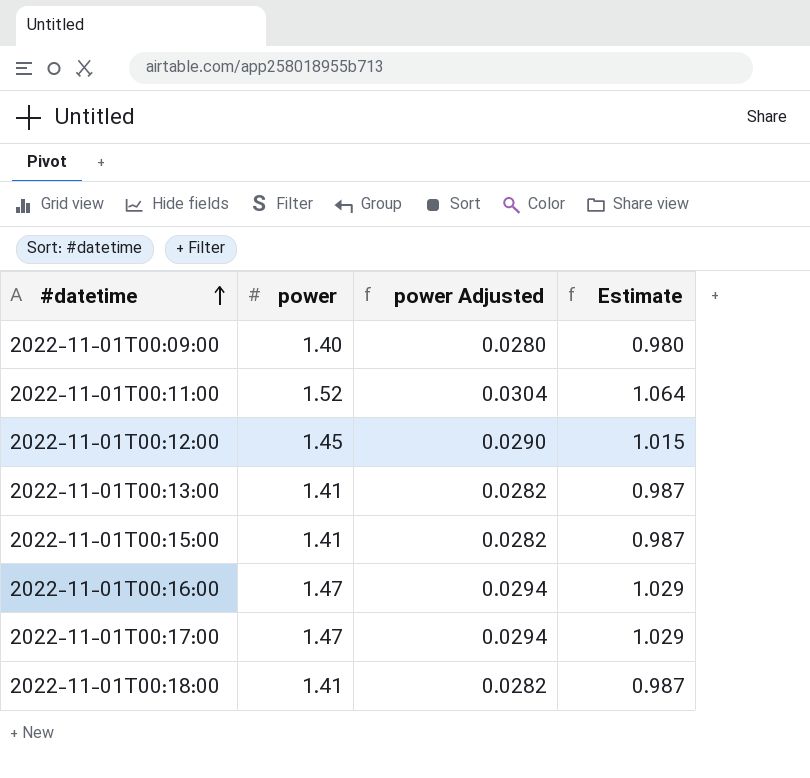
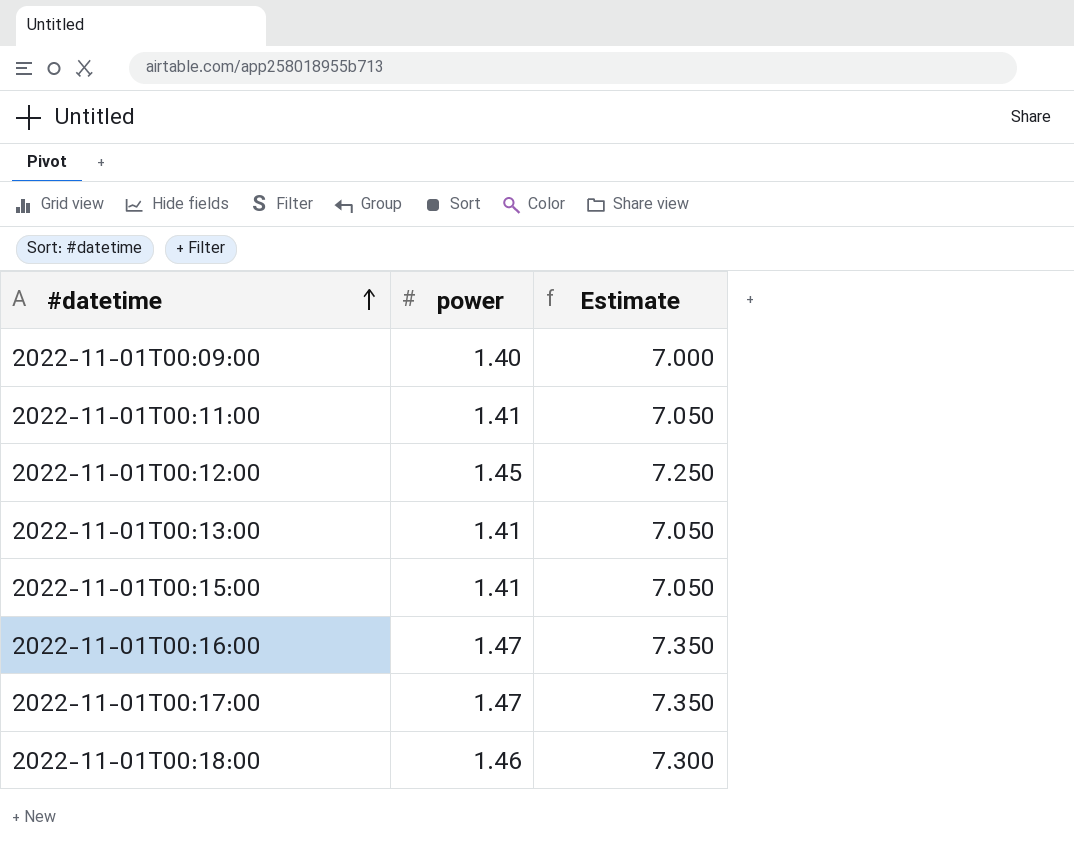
column power Adjusted | formula: [power] * 0.02 -> none
column Estimate | formula: [power] * 0.7 -> [power] * 5
2022-11-01T00:11:00 | power: 1.52 -> 1.41
2022-11-01T00:18:00 | power: 1.41 -> 1.46

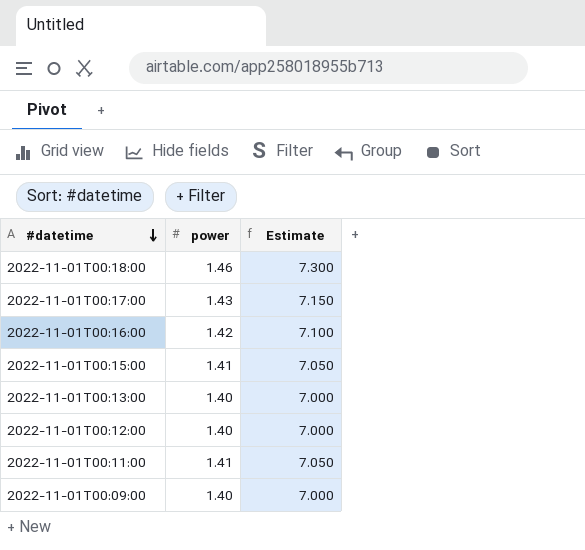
row order: #datetime ascending -> #datetime descending
2022-11-01T00:17:00 | power: 1.47 -> 1.43
2022-11-01T00:17:00 | Estimate: 7.350 -> 7.150
2022-11-01T00:16:00 | power: 1.47 -> 1.42
2022-11-01T00:16:00 | Estimate: 7.350 -> 7.100
2022-11-01T00:13:00 | power: 1.41 -> 1.40
2022-11-01T00:13:00 | Estimate: 7.050 -> 7.000
2022-11-01T00:12:00 | power: 1.45 -> 1.40
2022-11-01T00:12:00 | Estimate: 7.250 -> 7.000

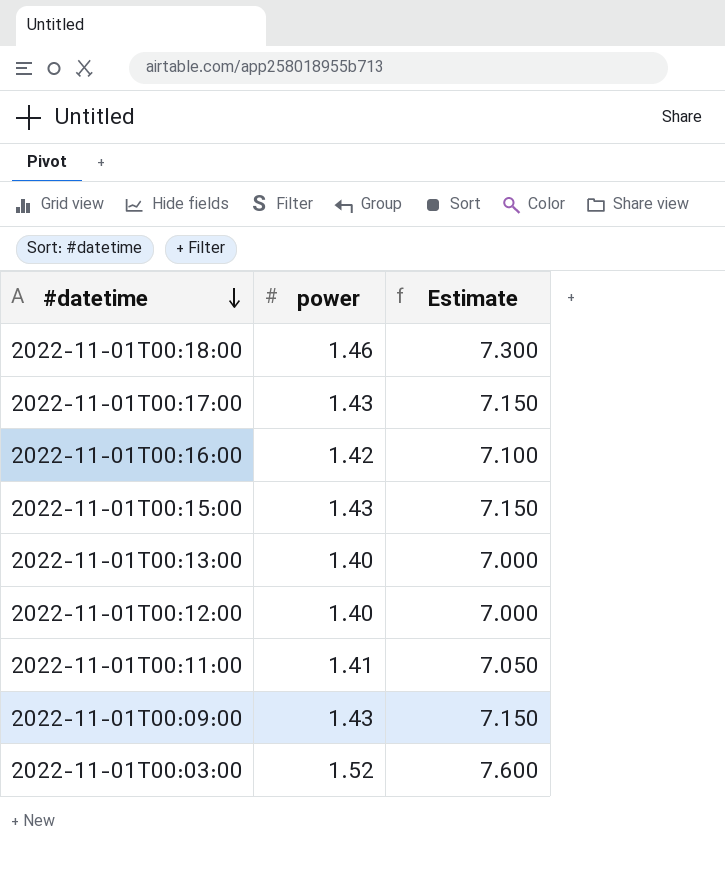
2022-11-01T00:15:00 | power: 1.41 -> 1.43
2022-11-01T00:15:00 | Estimate: 7.050 -> 7.150
2022-11-01T00:09:00 | power: 1.40 -> 1.43
2022-11-01T00:09:00 | Estimate: 7.000 -> 7.150
row 2022-11-01T00:03:00: none -> 1.52 | 7.600

